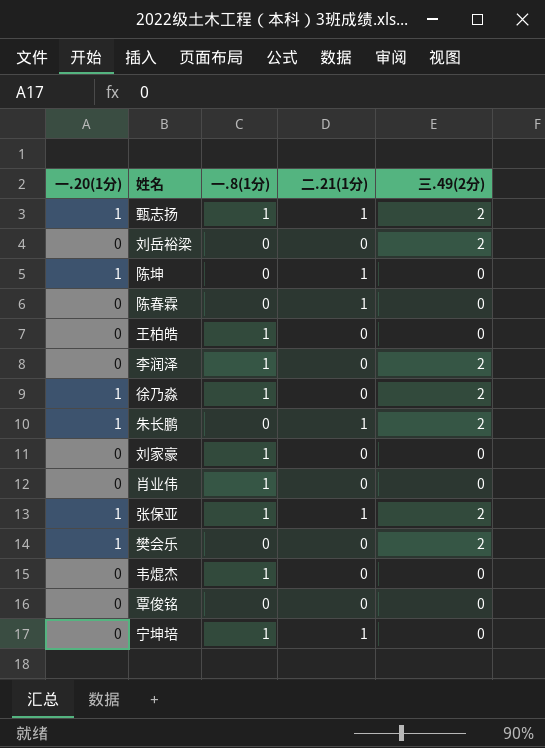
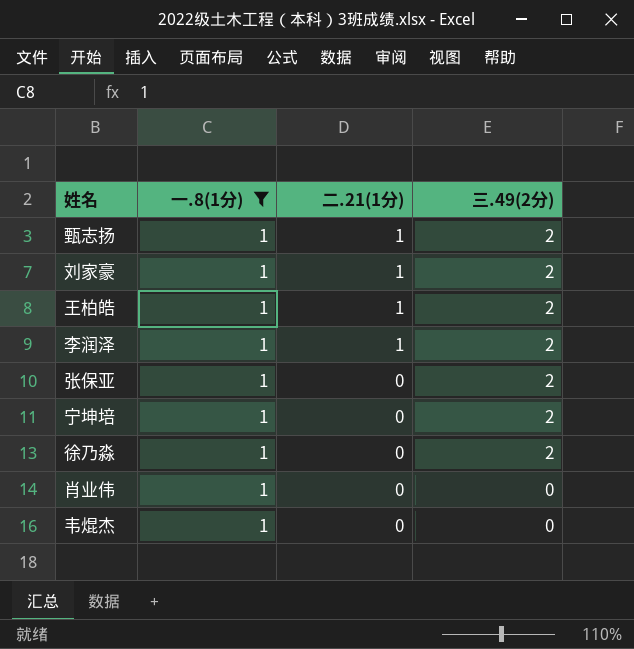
filter: none -> 一.8(1分) = 1
row order: none -> 二.21(1分) descending
column 一.20(1分) | position: 1 -> none
刘家豪 | 二.21(1分): 0 -> 1
刘家豪 | 三.49(2分): 0 -> 2
王柏皓 | 二.21(1分): 0 -> 1
王柏皓 | 三.49(2分): 0 -> 2
李润泽 | 二.21(1分): 0 -> 1
张保亚 | 二.21(1分): 1 -> 0
宁坤培 | 二.21(1分): 1 -> 0
宁坤培 | 三.49(2分): 0 -> 2

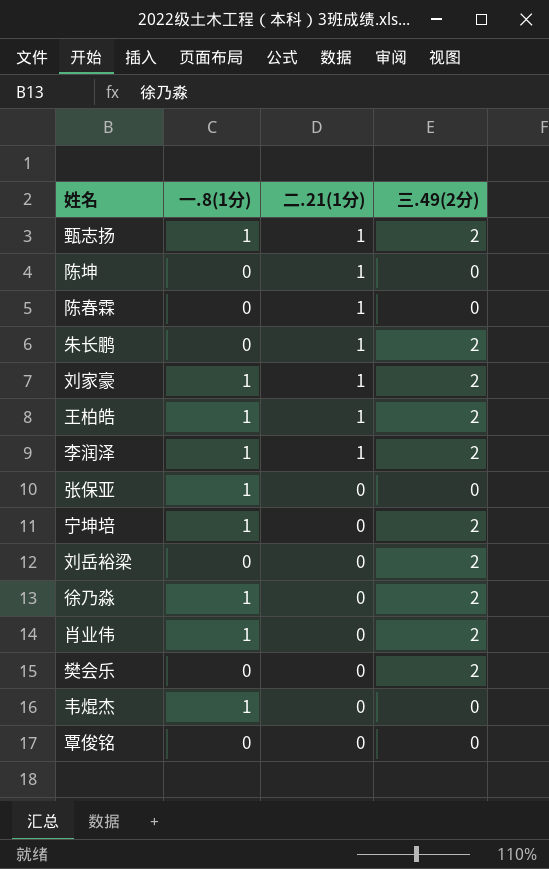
filter: 一.8(1分) = 1 -> none
张保亚 | 三.49(2分): 2 -> 0
肖业伟 | 三.49(2分): 0 -> 2

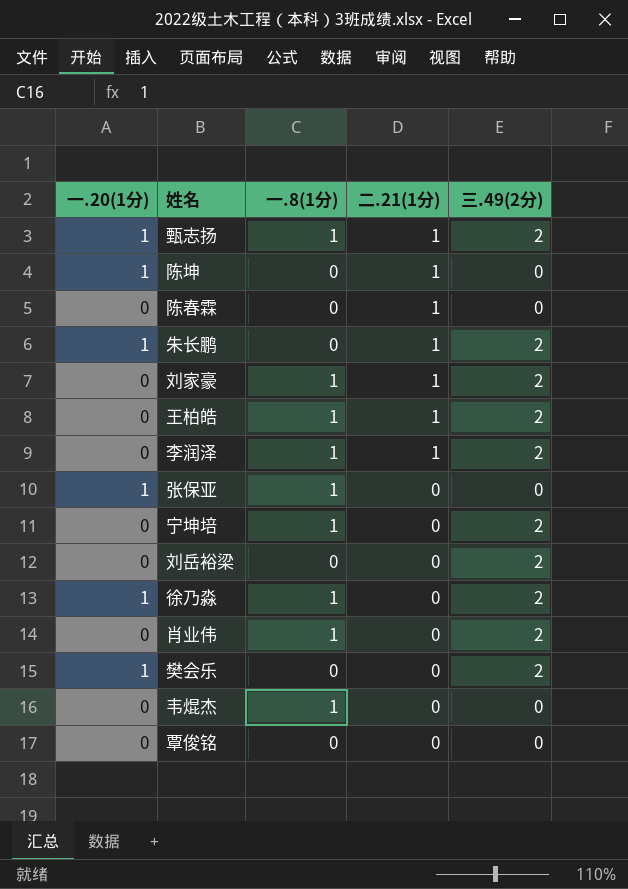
column 一.20(1分) | position: none -> 1

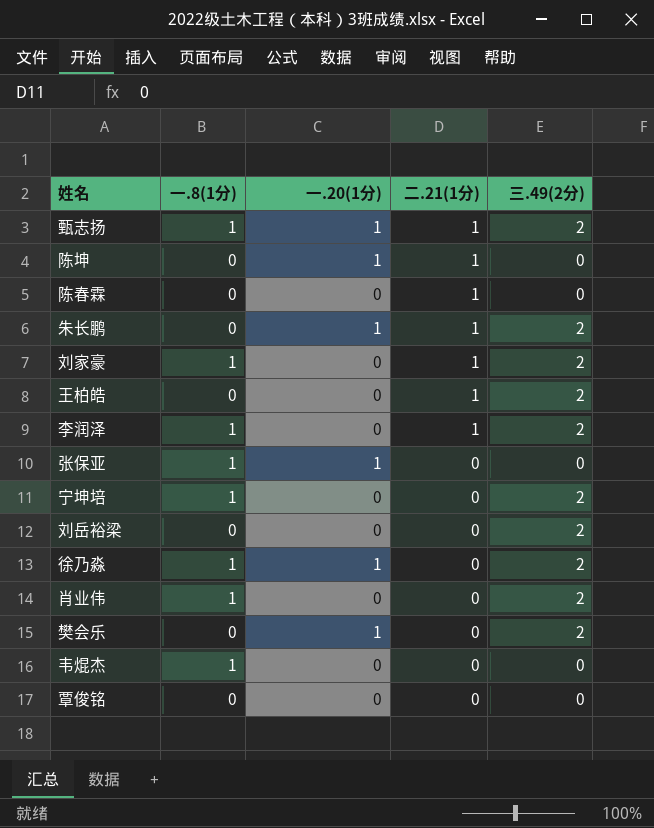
column 一.20(1分) | position: 1 -> 3
王柏皓 | 一.8(1分): 1 -> 0

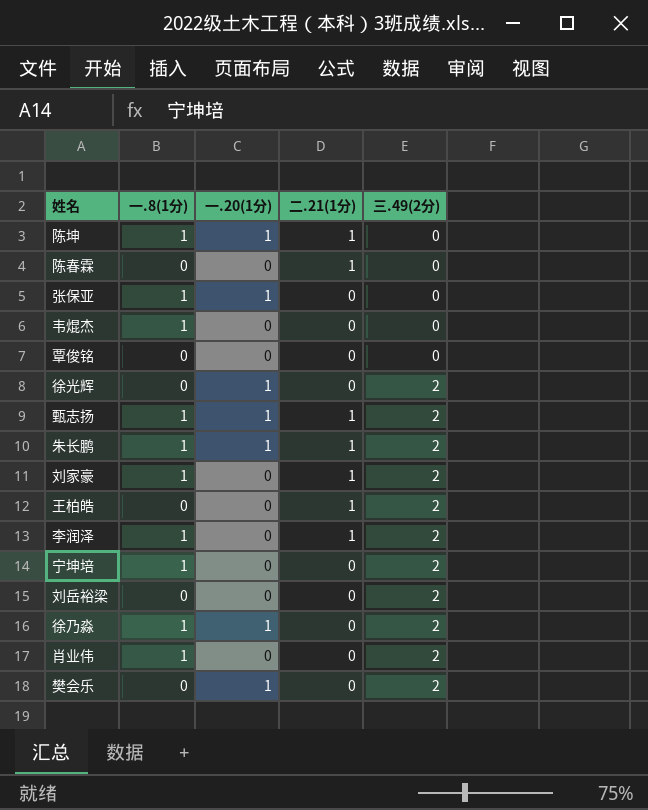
row order: 二.21(1分) descending -> 三.49(2分) ascending
陈坤 | 一.8(1分): 0 -> 1
row 徐光辉: none -> 0 | 1 | 0 | 2
朱长鹏 | 一.8(1分): 0 -> 1

